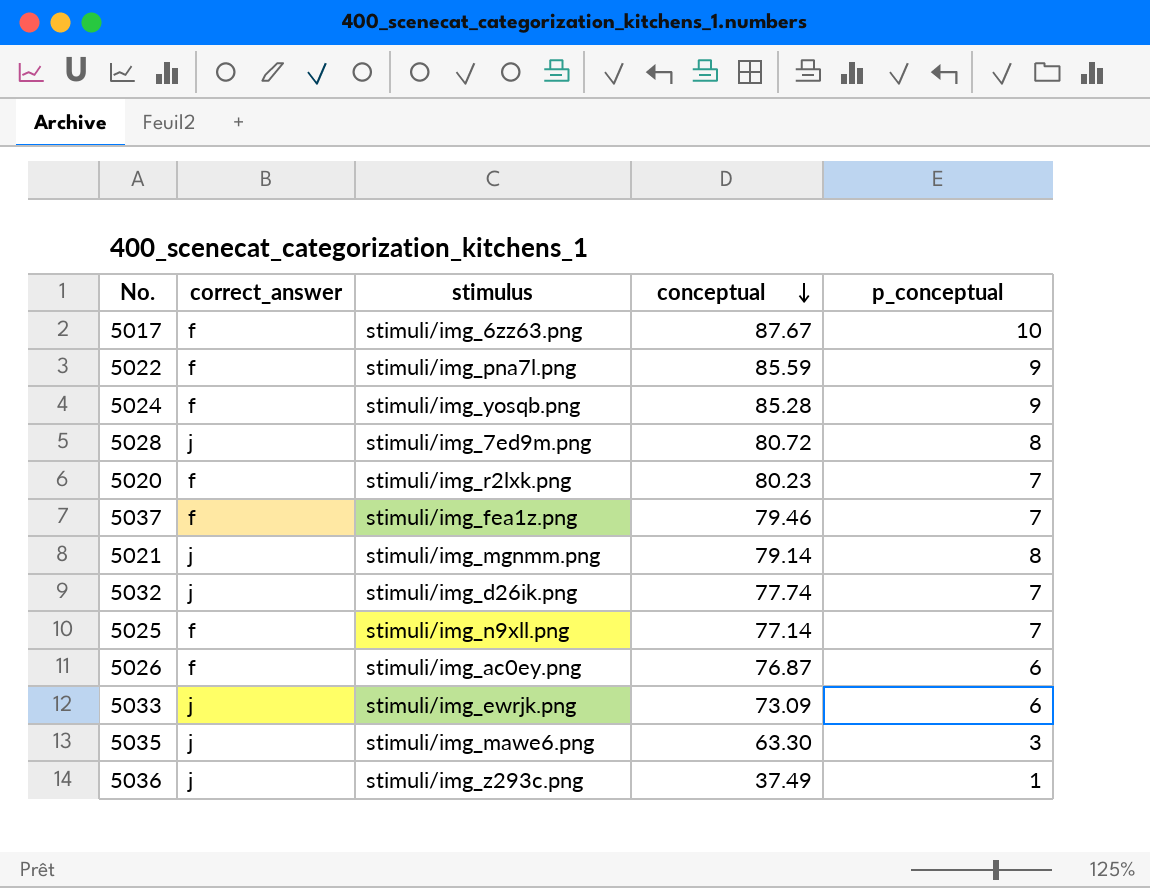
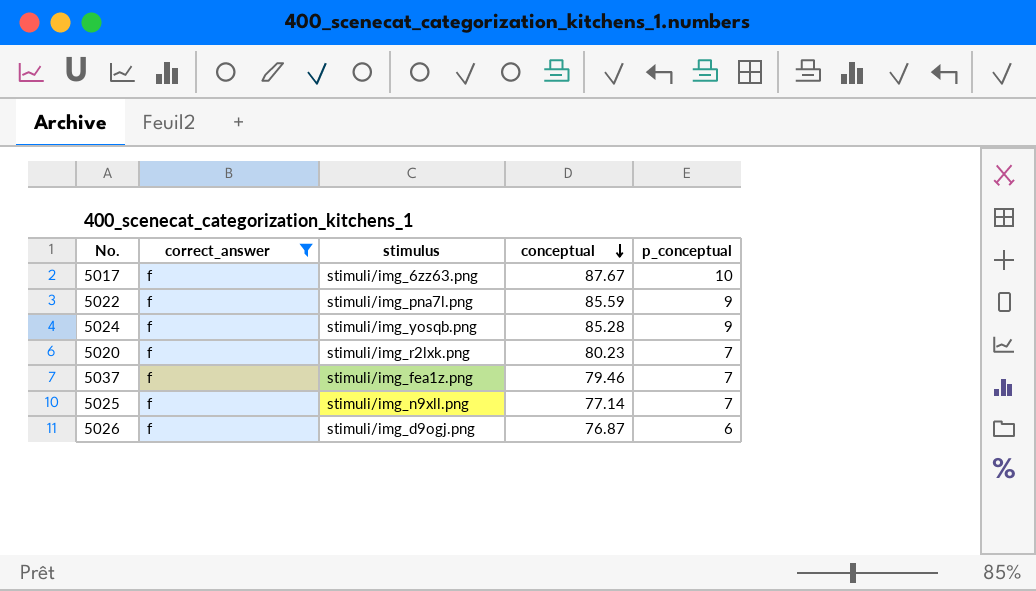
filter: none -> correct_answer = f
5026 | stimulus: stimuli/img_ac0ey.png -> stimuli/img_d9ogj.png

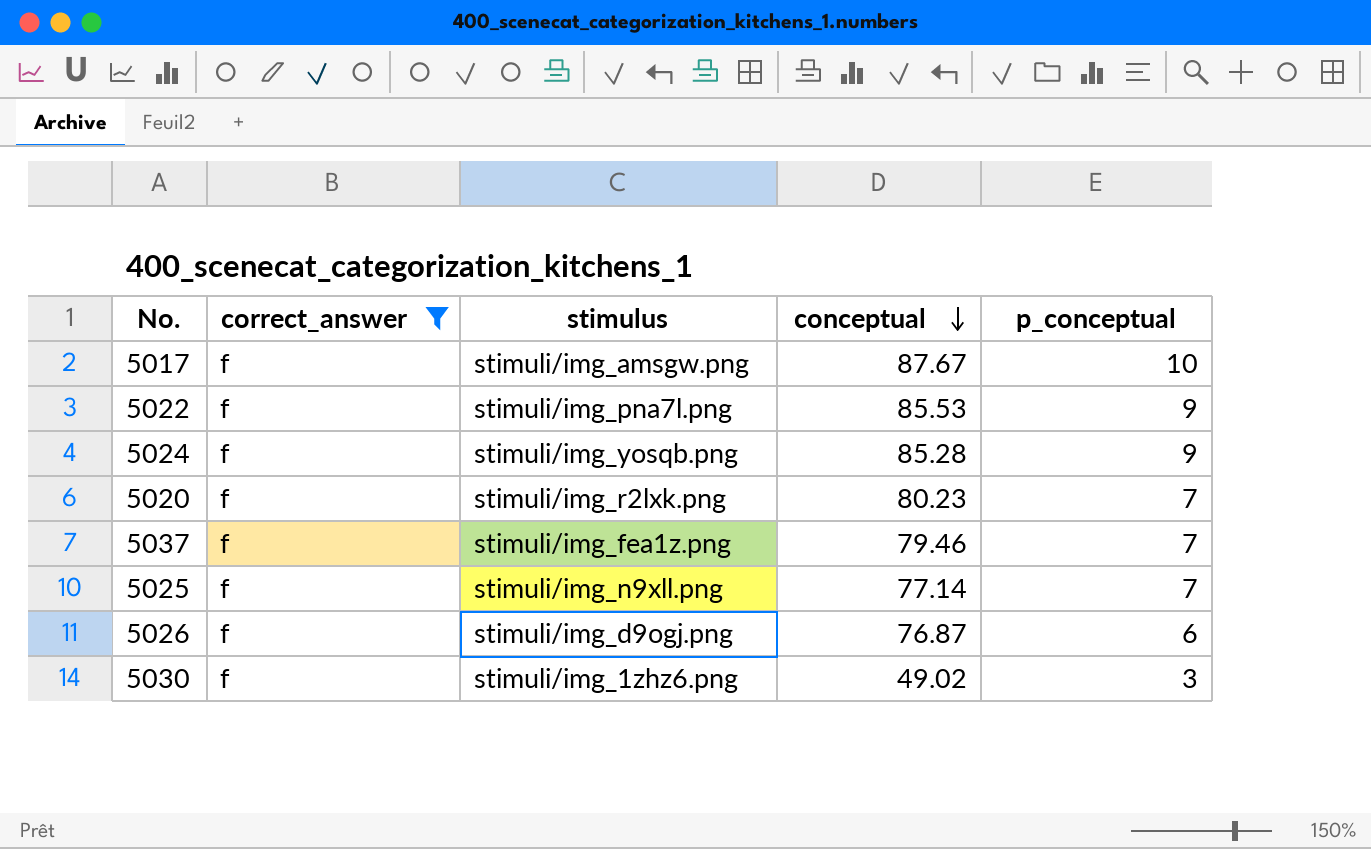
5017 | stimulus: stimuli/img_6zz63.png -> stimuli/img_amsgw.png
5022 | conceptual: 85.59 -> 85.53
row 5030: none -> f | stimuli/img_1zhz6.png | 49.02 | 3

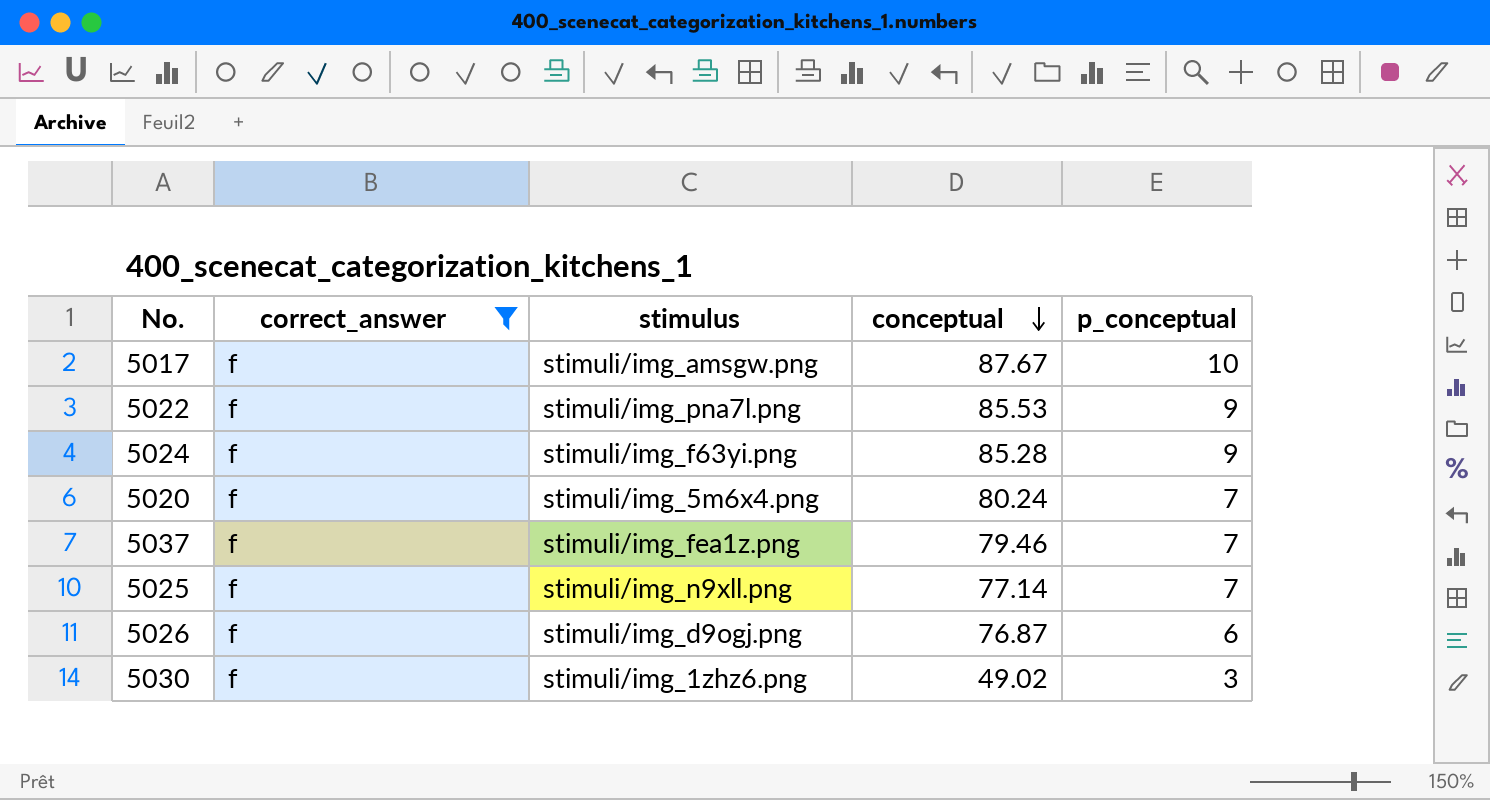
5024 | stimulus: stimuli/img_yosqb.png -> stimuli/img_f63yi.png
5020 | stimulus: stimuli/img_r2lxk.png -> stimuli/img_5m6x4.png
5020 | conceptual: 80.23 -> 80.24

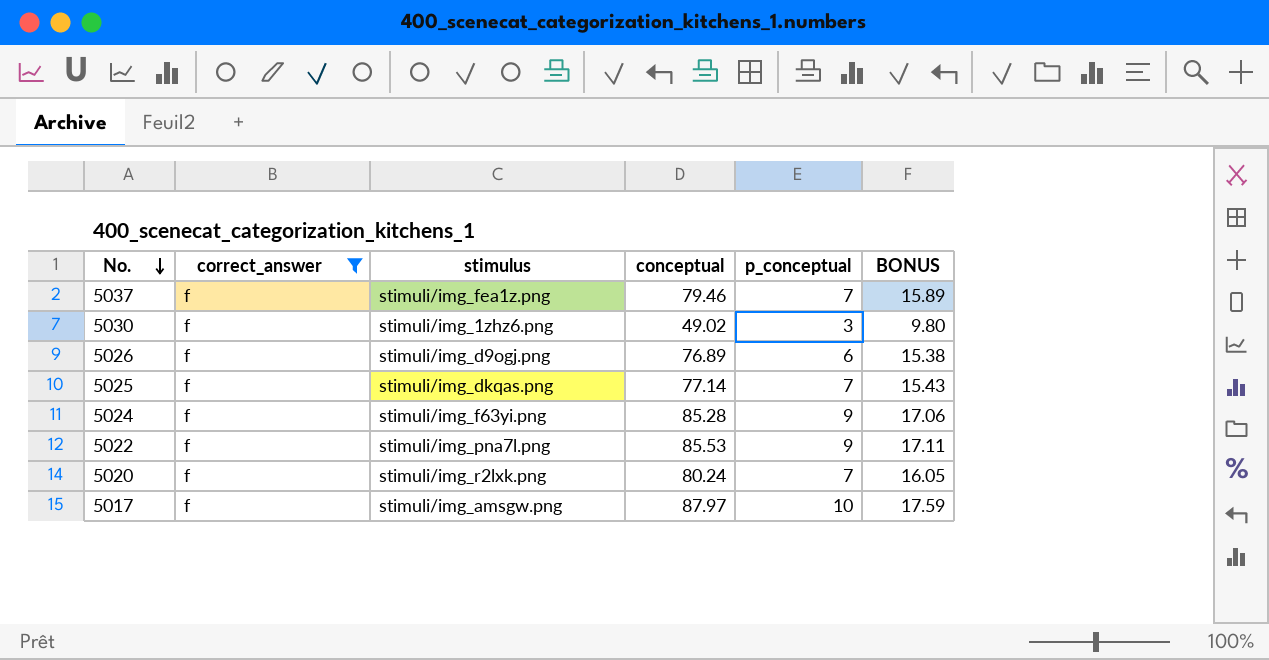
row order: conceptual descending -> No. descending
column BONUS | formula: none -> [conceptual] * 0.2
5026 | conceptual: 76.87 -> 76.89
5025 | stimulus: stimuli/img_n9xll.png -> stimuli/img_dkqas.png
5020 | stimulus: stimuli/img_5m6x4.png -> stimuli/img_r2lxk.png
5017 | conceptual: 87.67 -> 87.97

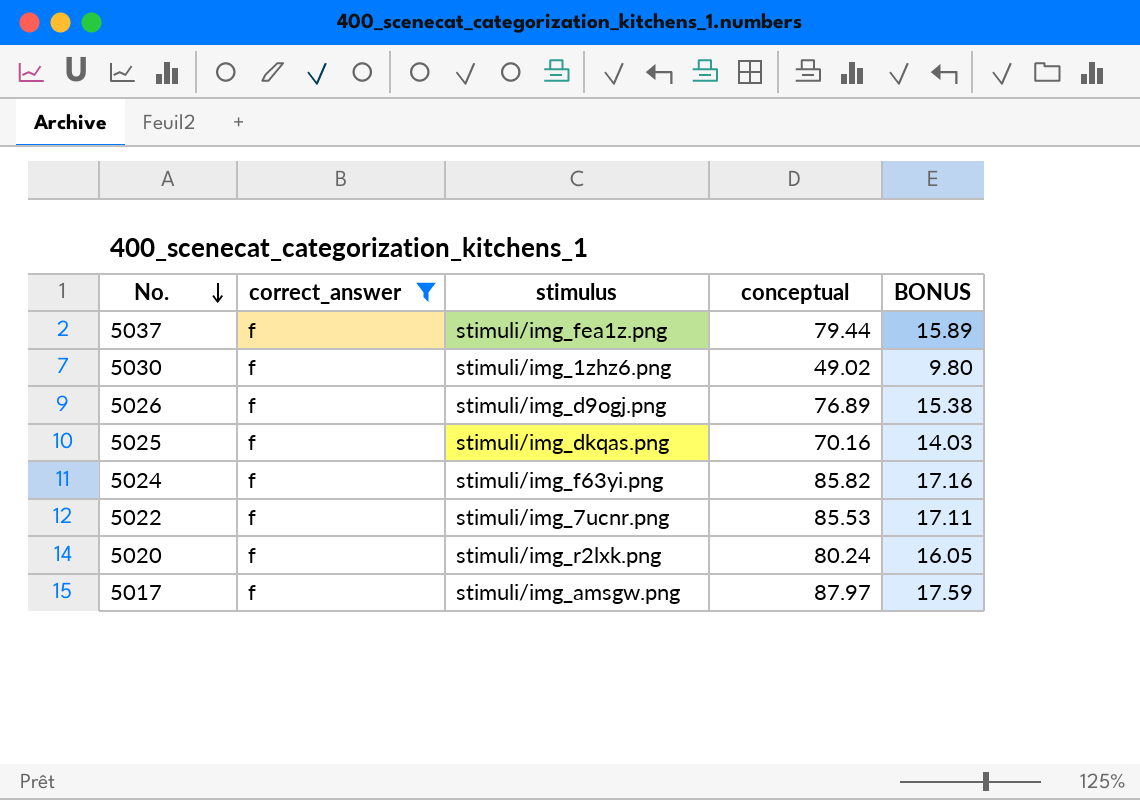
column p_conceptual | position: 5 -> none
5037 | conceptual: 79.46 -> 79.44
5025 | conceptual: 77.14 -> 70.16
5025 | BONUS: 15.43 -> 14.03
5024 | conceptual: 85.28 -> 85.82
5024 | BONUS: 17.06 -> 17.16
5022 | stimulus: stimuli/img_pna7l.png -> stimuli/img_7ucnr.png

